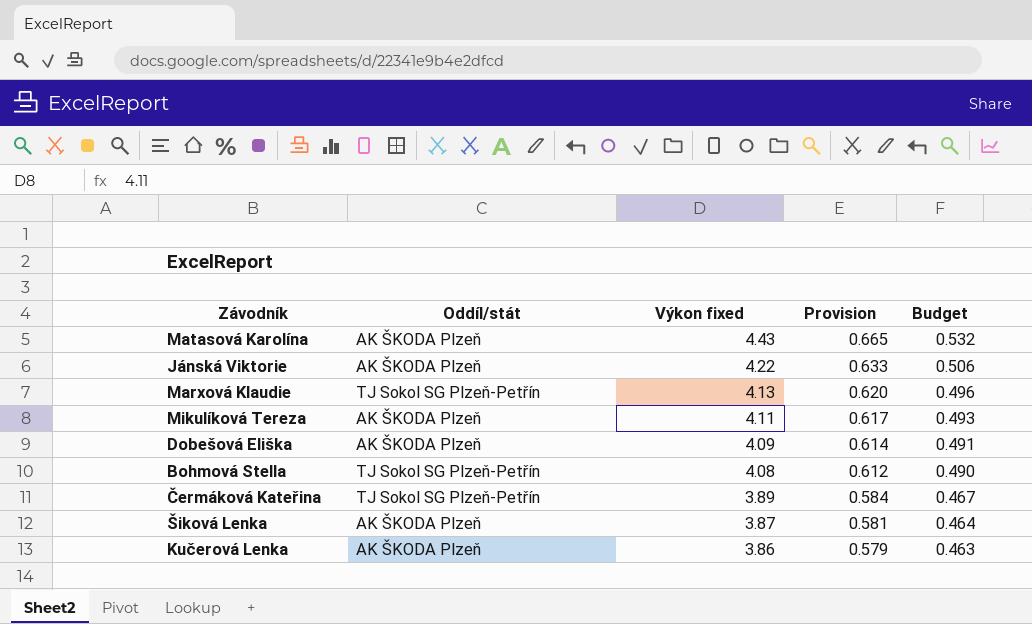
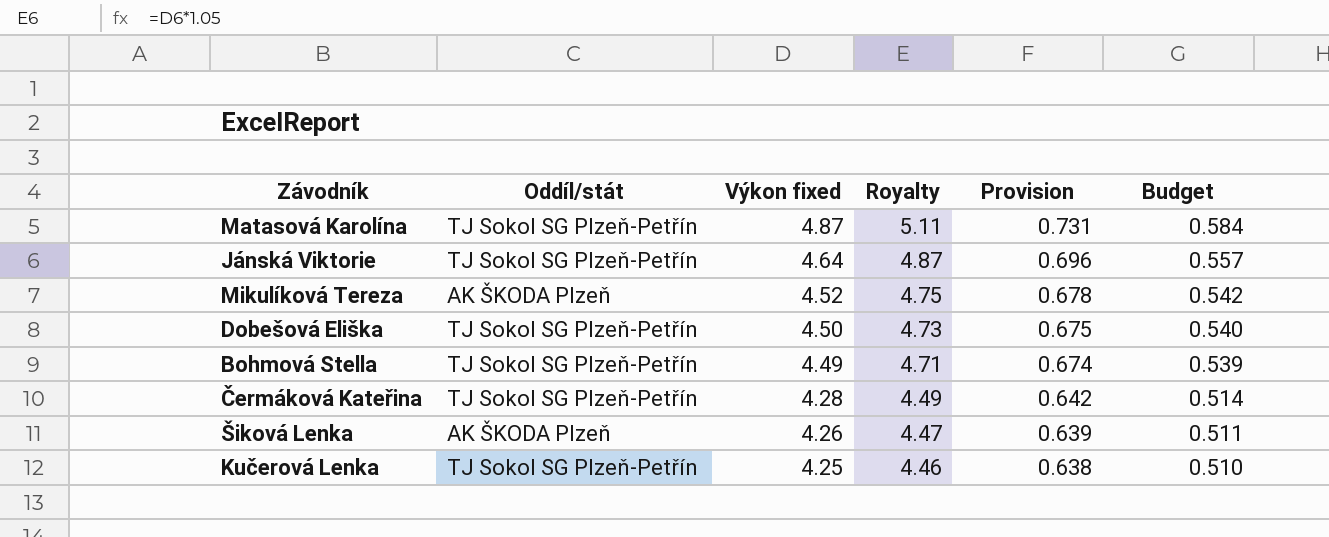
column Royalty | formula: none -> [Výkon fixed] * 1.05
row Marxová Klaudie: TJ Sokol SG Plzeň-Petřín | 4.13 | 0.620 | 0.496 -> none
Matasová Karolína | Oddíl/stát: AK ŠKODA Plzeň -> TJ Sokol SG Plzeň-Petřín
Matasová Karolína | Výkon fixed: 4.43 -> 4.87
Matasová Karolína | Provision: 0.665 -> 0.731
Matasová Karolína | Budget: 0.532 -> 0.584
Jánská Viktorie | Oddíl/stát: AK ŠKODA Plzeň -> TJ Sokol SG Plzeň-Petřín
Jánská Viktorie | Výkon fixed: 4.22 -> 4.64
Jánská Viktorie | Provision: 0.633 -> 0.696
Jánská Viktorie | Budget: 0.506 -> 0.557
Mikulíková Tereza | Výkon fixed: 4.11 -> 4.52
Mikulíková Tereza | Provision: 0.617 -> 0.678
Mikulíková Tereza | Budget: 0.493 -> 0.542
Dobešová Eliška | Oddíl/stát: AK ŠKODA Plzeň -> TJ Sokol SG Plzeň-Petřín
Dobešová Eliška | Výkon fixed: 4.09 -> 4.50
Dobešová Eliška | Provision: 0.614 -> 0.675
Dobešová Eliška | Budget: 0.491 -> 0.540
Bohmová Stella | Výkon fixed: 4.08 -> 4.49
Bohmová Stella | Provision: 0.612 -> 0.674
Bohmová Stella | Budget: 0.490 -> 0.539
Čermáková Kateřina | Výkon fixed: 3.89 -> 4.28
Čermáková Kateřina | Provision: 0.584 -> 0.642
Čermáková Kateřina | Budget: 0.467 -> 0.514
Šiková Lenka | Výkon fixed: 3.87 -> 4.26
Šiková Lenka | Provision: 0.581 -> 0.639
Šiková Lenka | Budget: 0.464 -> 0.511
Kučerová Lenka | Oddíl/stát: AK ŠKODA Plzeň -> TJ Sokol SG Plzeň-Petřín
Kučerová Lenka | Výkon fixed: 3.86 -> 4.25
Kučerová Lenka | Provision: 0.579 -> 0.638
Kučerová Lenka | Budget: 0.463 -> 0.510

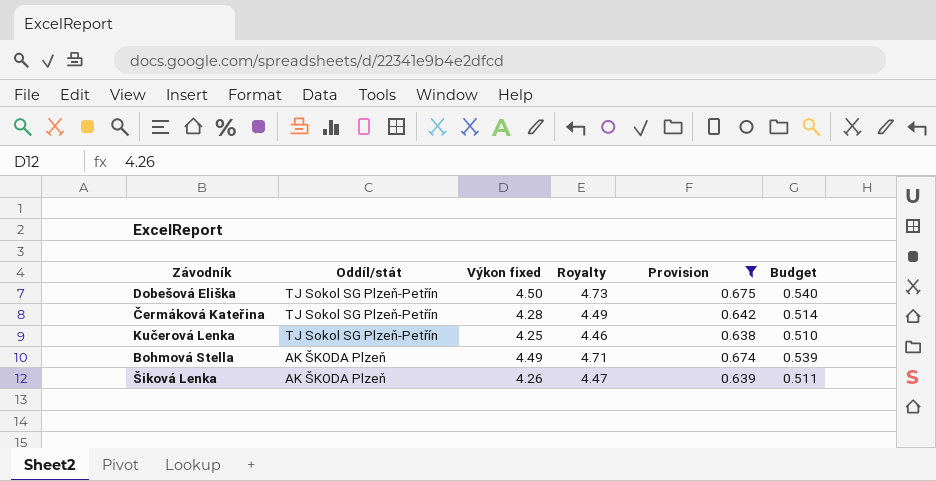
filter: none -> Provision <= 0.675
row order: Výkon fixed descending -> Oddíl/stát descending
Bohmová Stella | Oddíl/stát: TJ Sokol SG Plzeň-Petřín -> AK ŠKODA Plzeň

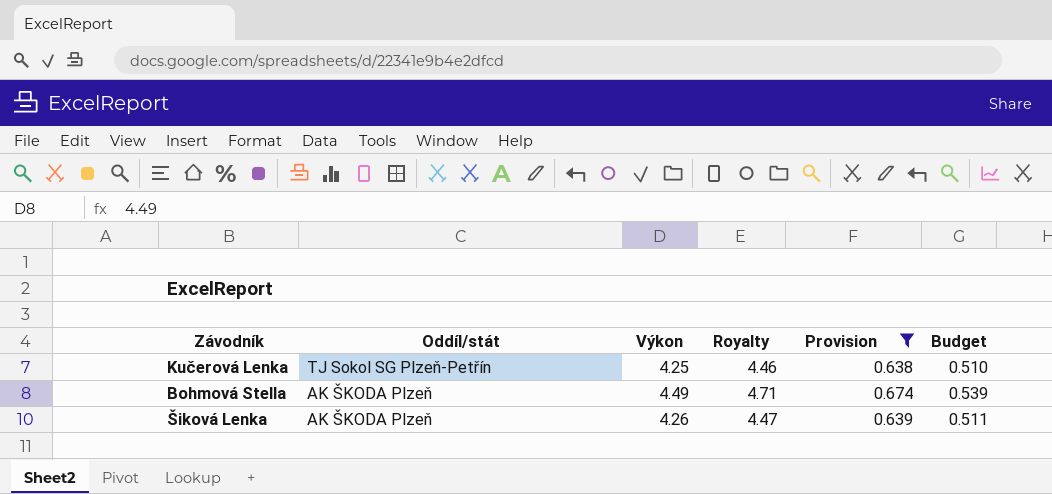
column name: Výkon fixed -> Výkon
row Dobešová Eliška: TJ Sokol SG Plzeň-Petřín | 4.50 | 4.73 | 0.675 | 0.540 -> none
row Čermáková Kateřina: TJ Sokol SG Plzeň-Petřín | 4.28 | 4.49 | 0.642 | 0.514 -> none

